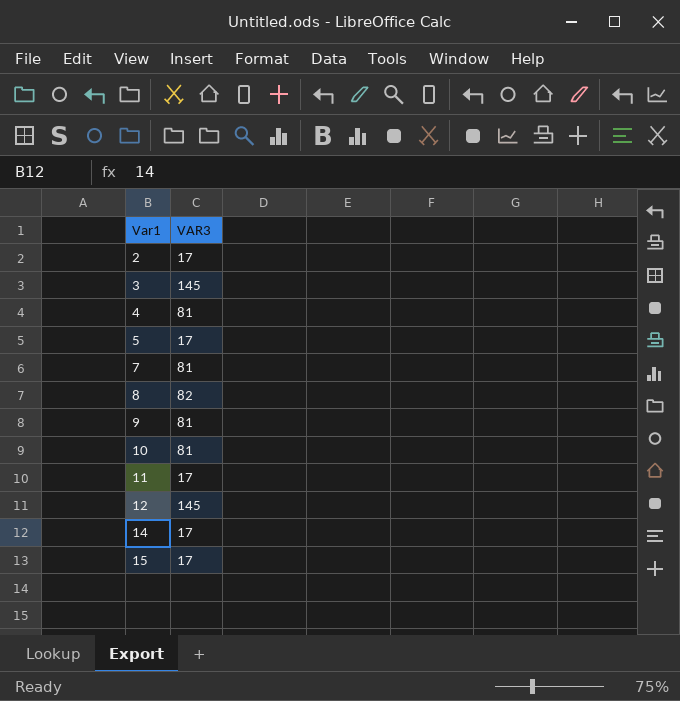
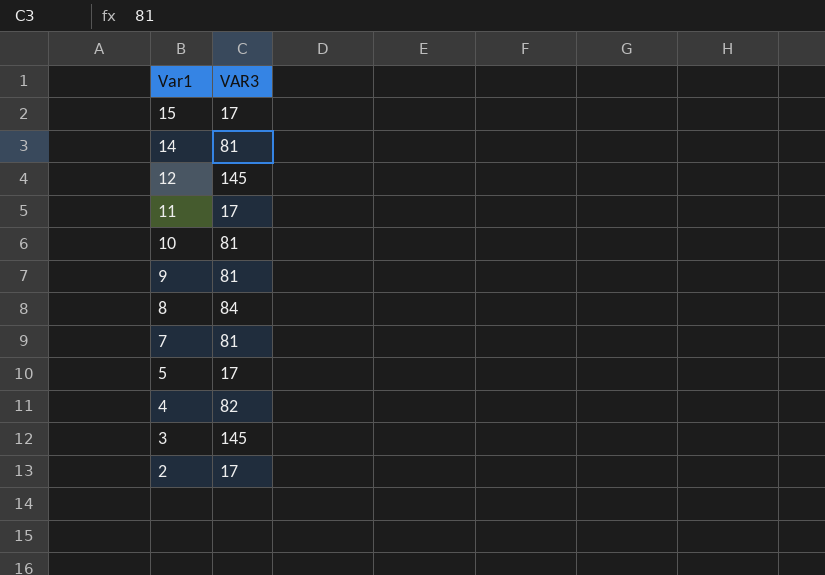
row order: Var1 ascending -> Var1 descending
14 | VAR3: 17 -> 81
8 | VAR3: 82 -> 84
4 | VAR3: 81 -> 82

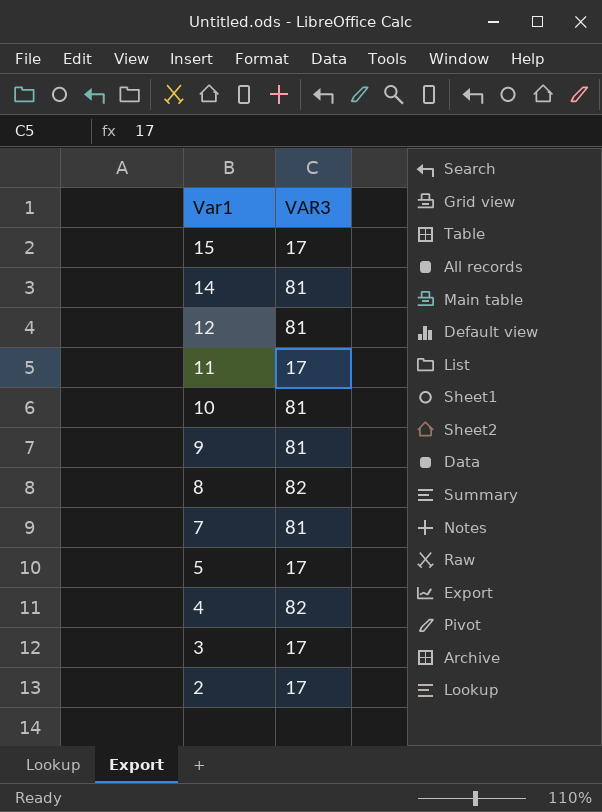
12 | VAR3: 145 -> 81
8 | VAR3: 84 -> 82
3 | VAR3: 145 -> 17

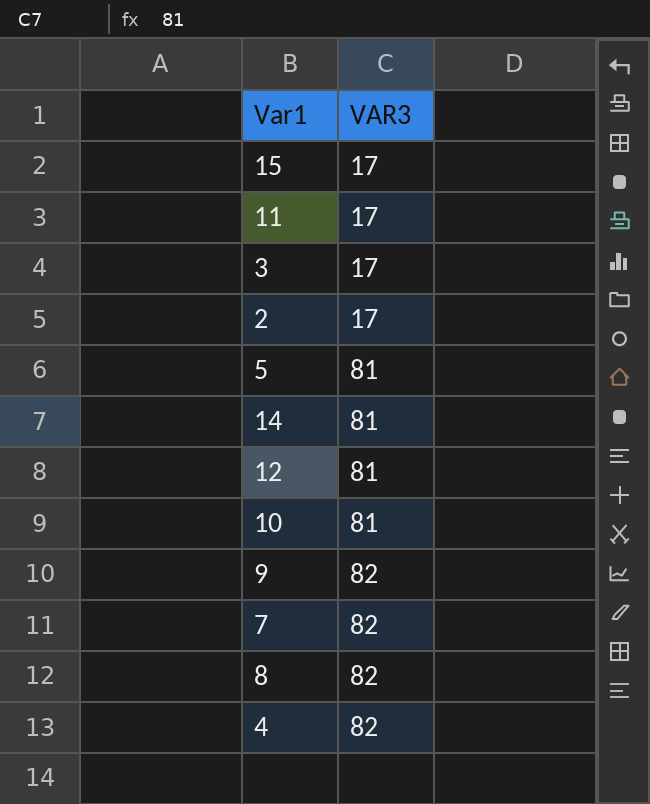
row order: Var1 descending -> VAR3 ascending
5 | VAR3: 17 -> 81
9 | VAR3: 81 -> 82
7 | VAR3: 81 -> 82

